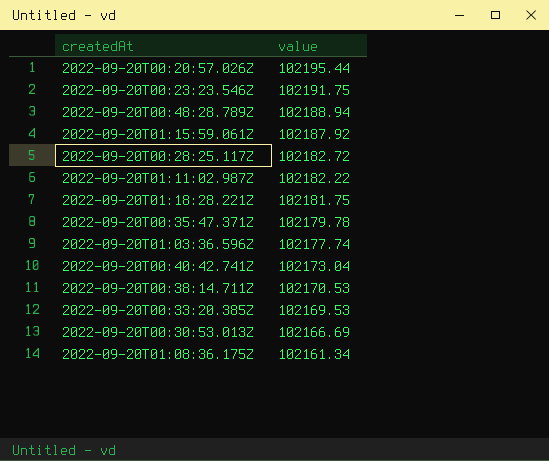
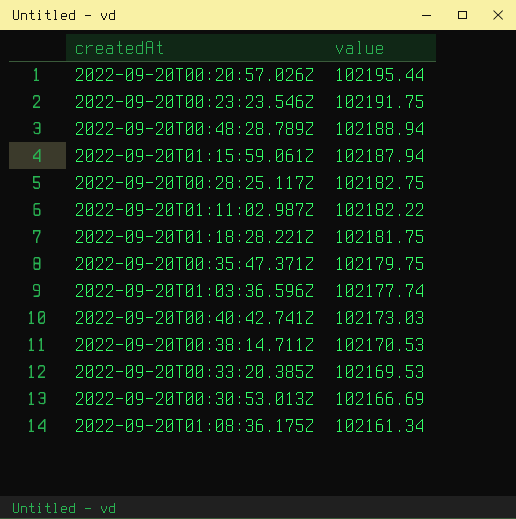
2022-09-20T01:15:59.061Z | value: 102187.92 -> 102187.94
2022-09-20T00:28:25.117Z | value: 102182.72 -> 102182.75
2022-09-20T00:35:47.371Z | value: 102179.78 -> 102179.75
2022-09-20T00:40:42.741Z | value: 102173.04 -> 102173.03

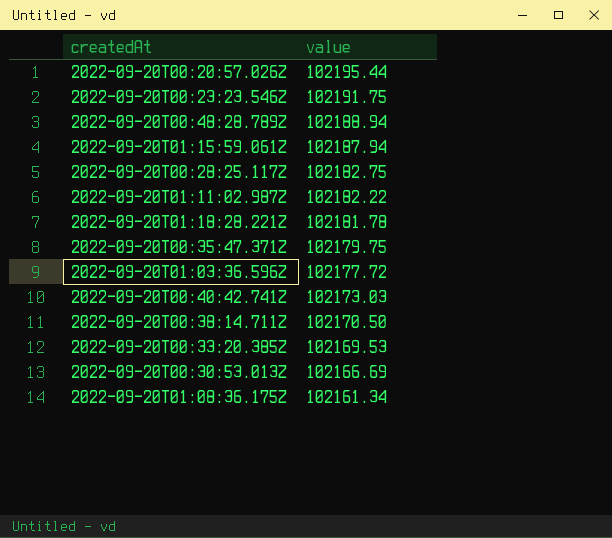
2022-09-20T01:18:28.221Z | value: 102181.75 -> 102181.78
2022-09-20T01:03:36.596Z | value: 102177.74 -> 102177.72
2022-09-20T00:38:14.711Z | value: 102170.53 -> 102170.50

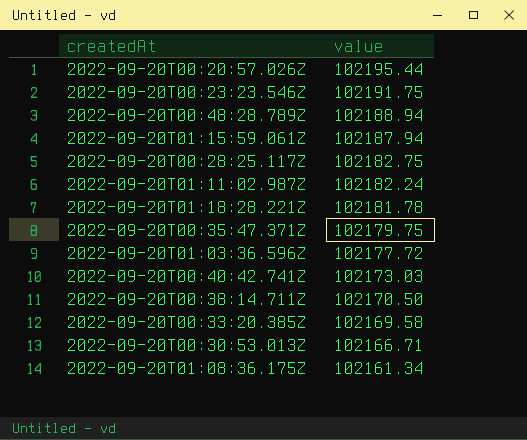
2022-09-20T01:11:02.987Z | value: 102182.22 -> 102182.24
2022-09-20T00:33:20.385Z | value: 102169.53 -> 102169.58
2022-09-20T00:30:53.013Z | value: 102166.69 -> 102166.71

